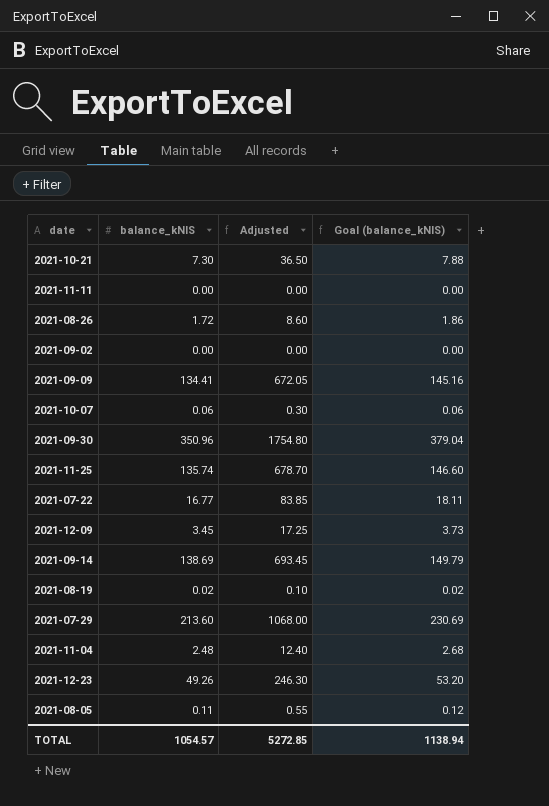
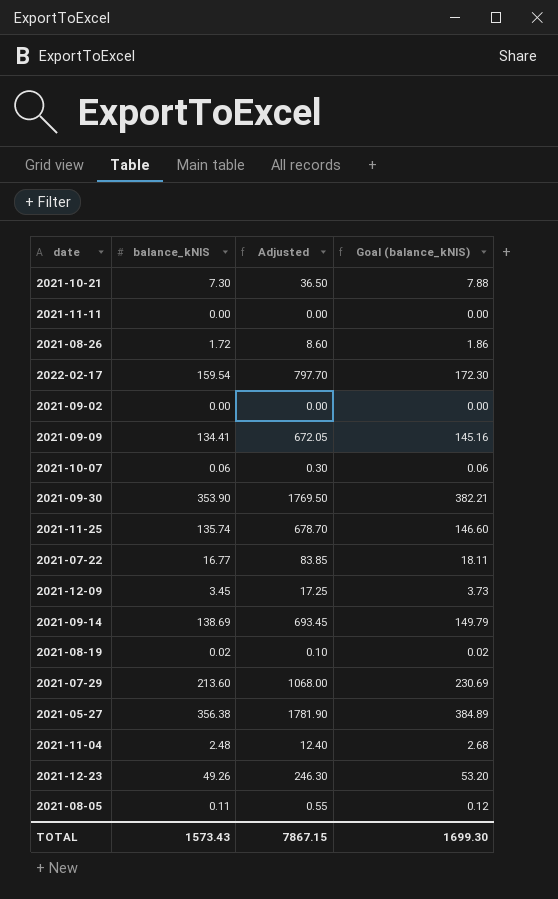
row 2022-02-17: none -> 159.54 | 797.70 | 172.30
2021-09-30 | balance_kNIS: 350.96 -> 353.90
2021-09-30 | Adjusted: 1754.80 -> 1769.50
2021-09-30 | Goal (balance_kNIS): 379.04 -> 382.21
row 2021-05-27: none -> 356.38 | 1781.90 | 384.89
TOTAL | balance_kNIS: 1054.57 -> 1573.43
TOTAL | Adjusted: 5272.85 -> 7867.15
TOTAL | Goal (balance_kNIS): 1138.94 -> 1699.30

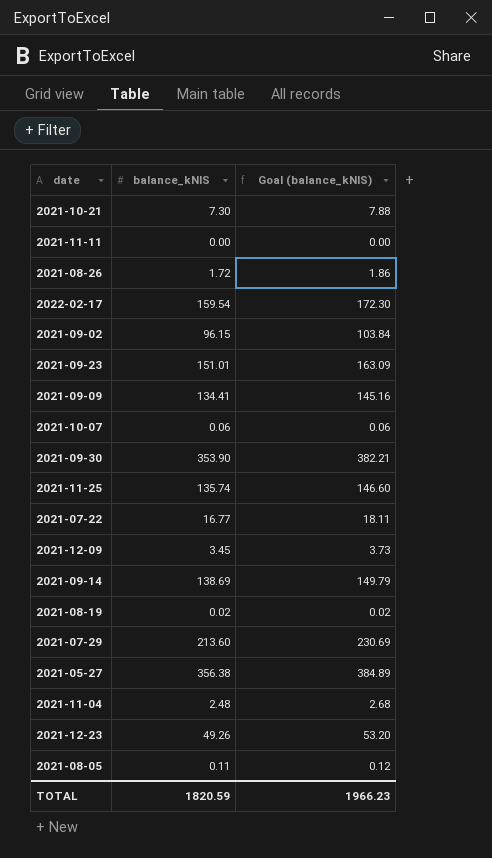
column Adjusted | formula: [balance_kNIS] * 5 -> none
2021-09-02 | balance_kNIS: 0.00 -> 96.15
2021-09-02 | Goal (balance_kNIS): 0.00 -> 103.84
row 2021-09-23: none -> 151.01 | 163.09
TOTAL | balance_kNIS: 1573.43 -> 1820.59
TOTAL | Goal (balance_kNIS): 1699.30 -> 1966.23

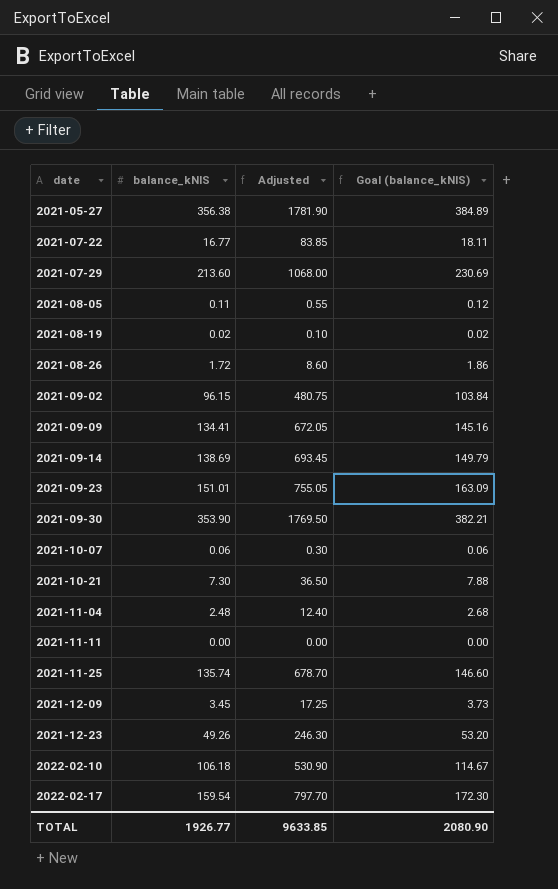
row order: none -> date ascending
column Adjusted | formula: none -> [balance_kNIS] * 5
row 2022-02-10: none -> 106.18 | 530.90 | 114.67
TOTAL | balance_kNIS: 1820.59 -> 1926.77
TOTAL | Goal (balance_kNIS): 1966.23 -> 2080.90

